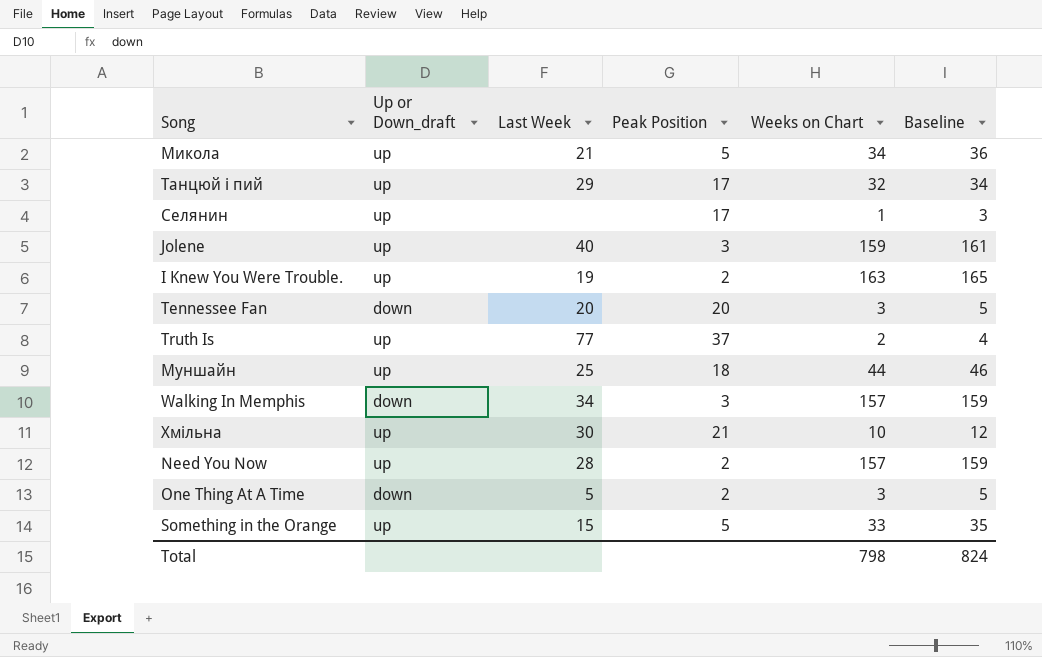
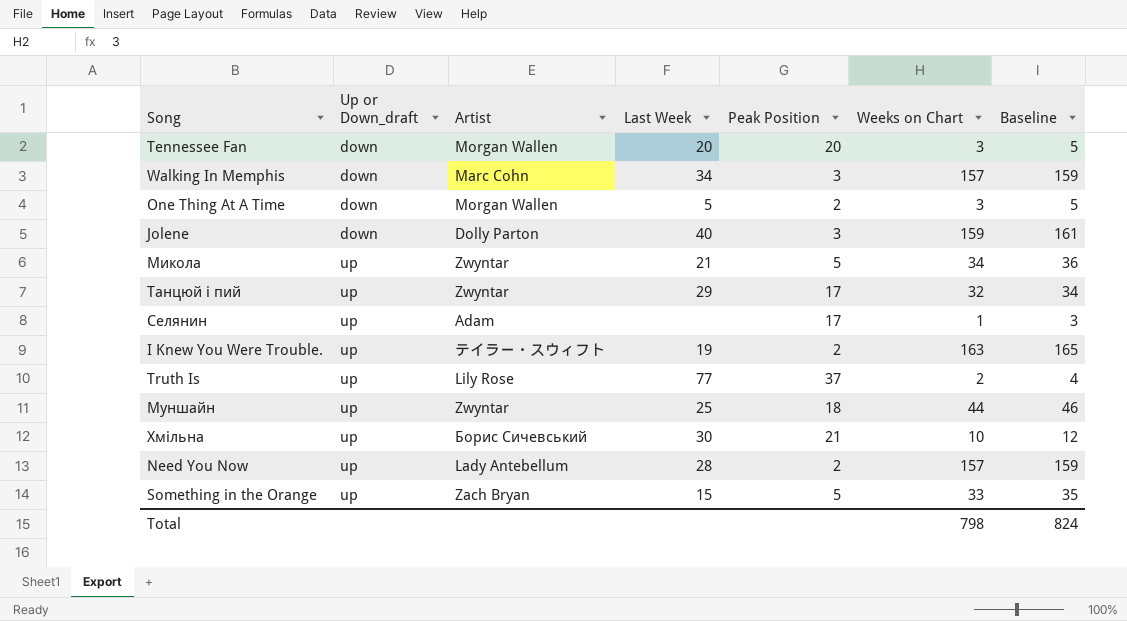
row order: none -> Up or Down_draft ascending
column Artist | position: none -> 3
Jolene | Up or Down_draft: up -> down

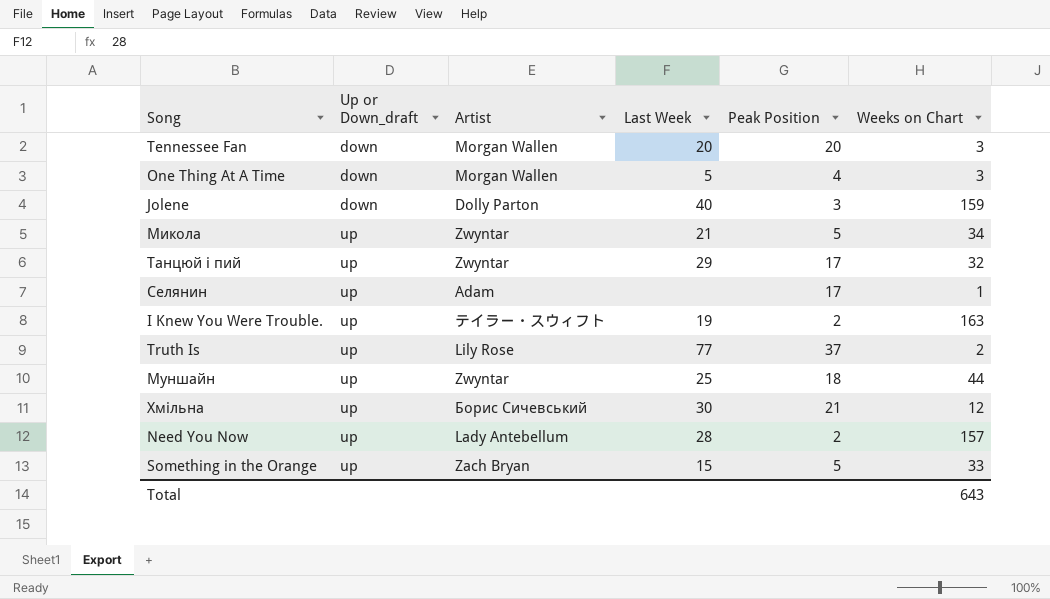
column Baseline | formula: [Weeks on Chart] + 2 -> none
row Walking In Memphis: down | Marc Cohn | 34 | 3 | 157 | 159 -> none
One Thing At A Time | Peak Position: 2 -> 4
Хмільна | Weeks on Chart: 10 -> 12
Total | Weeks on Chart: 798 -> 643

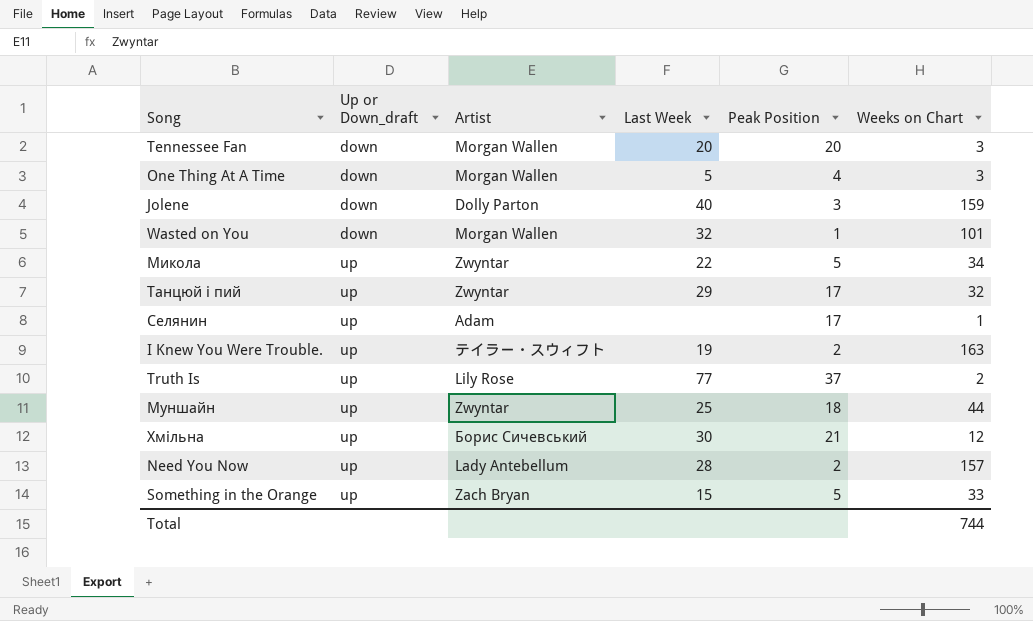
row Wasted on You: none -> down | Morgan Wallen | 32 | 1 | 101
Микола | Last Week: 21 -> 22
Total | Weeks on Chart: 643 -> 744

